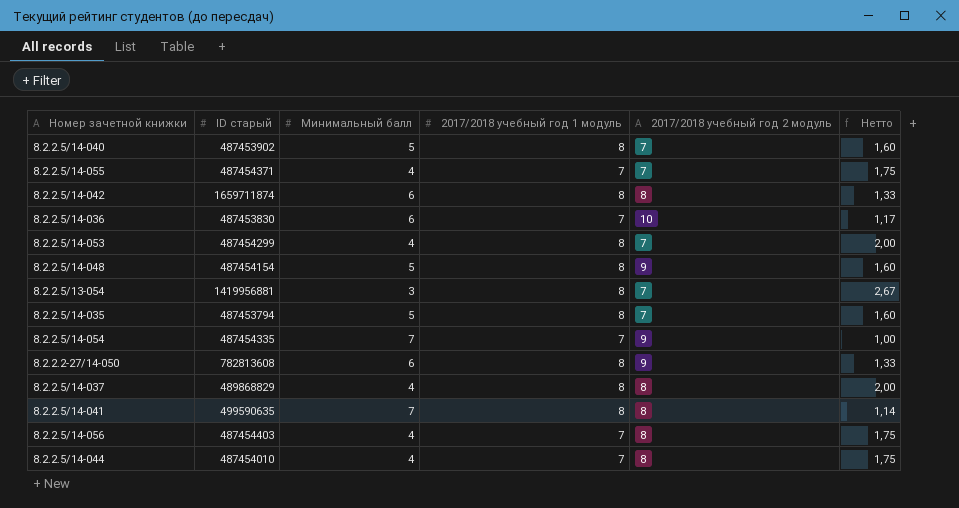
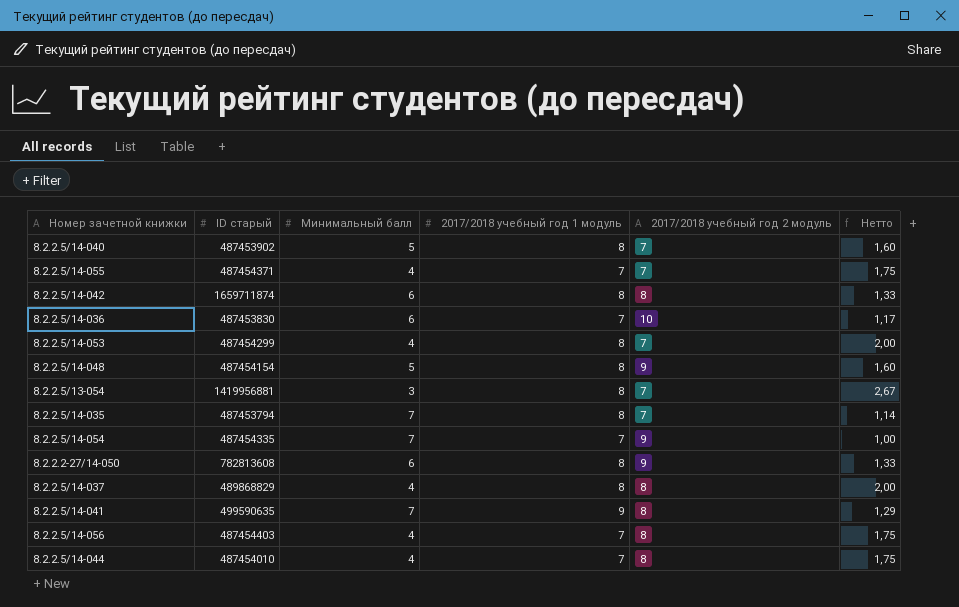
8.2.2.5/14-035 | Минимальный балл: 5 -> 7
8.2.2.5/14-035 | Нетто: 1,60 -> 1,14
8.2.2.5/14-041 | 2017/2018 учебный год 1 модуль: 8 -> 9
8.2.2.5/14-041 | Нетто: 1,14 -> 1,29

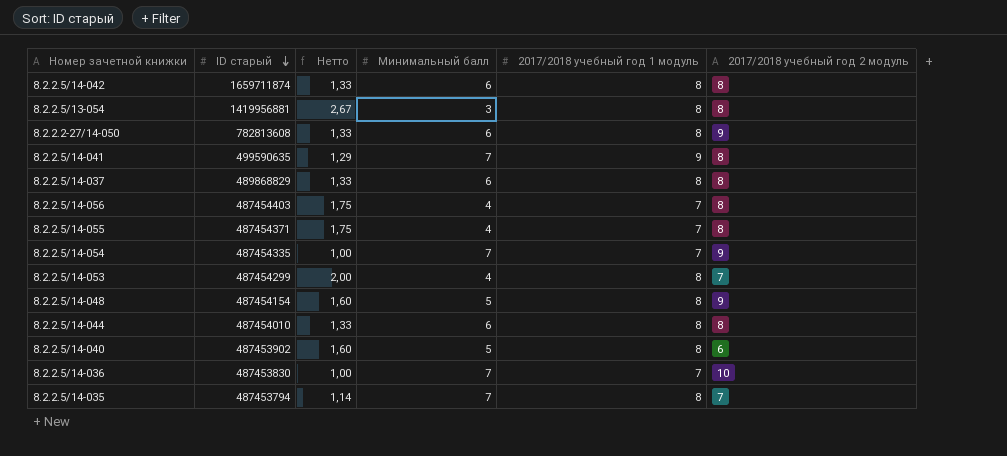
row order: none -> ID старый descending
column Нетто | position: 6 -> 3
8.2.2.5/13-054 | 2017/2018 учебный год 2 модуль: 7 -> 8
8.2.2.5/14-037 | Нетто: 2,00 -> 1,33
8.2.2.5/14-037 | Минимальный балл: 4 -> 6
8.2.2.5/14-055 | 2017/2018 учебный год 2 модуль: 7 -> 8
8.2.2.5/14-044 | Нетто: 1,75 -> 1,33
8.2.2.5/14-044 | Минимальный балл: 4 -> 6
8.2.2.5/14-044 | 2017/2018 учебный год 1 модуль: 7 -> 8
8.2.2.5/14-040 | 2017/2018 учебный год 2 модуль: 7 -> 6
8.2.2.5/14-036 | Нетто: 1,17 -> 1,00
8.2.2.5/14-036 | Минимальный балл: 6 -> 7

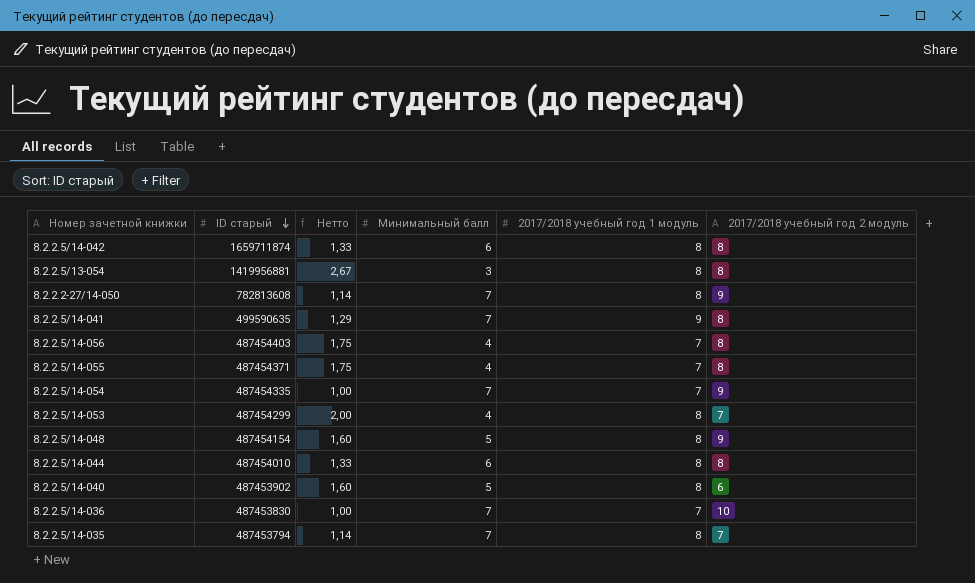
row 8.2.2.5/14-037: 489868829 | 1,33 | 6 | 8 | 8 -> none
8.2.2.2-27/14-050 | Нетто: 1,33 -> 1,14
8.2.2.2-27/14-050 | Минимальный балл: 6 -> 7

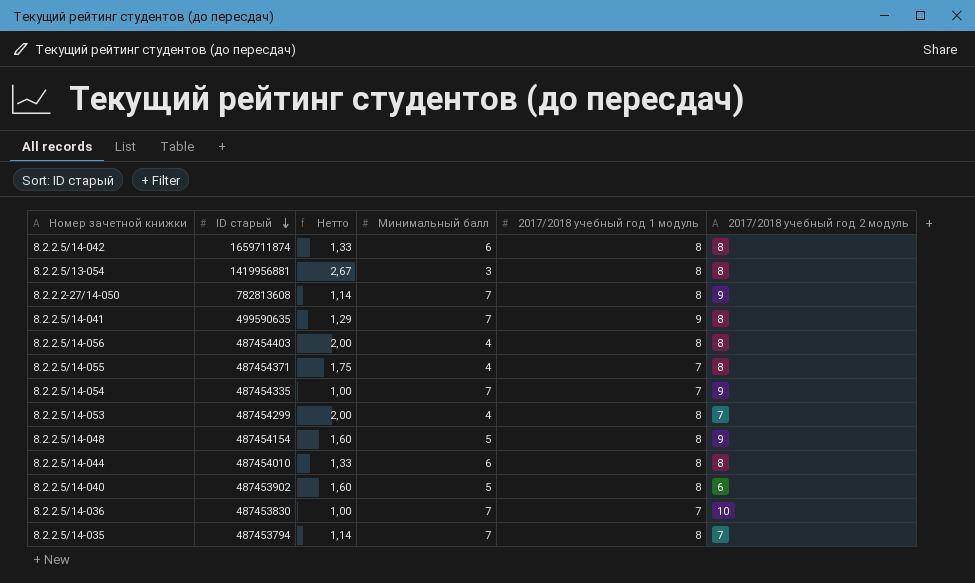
8.2.2.5/14-056 | Нетто: 1,75 -> 2,00
8.2.2.5/14-056 | 2017/2018 учебный год 1 модуль: 7 -> 8

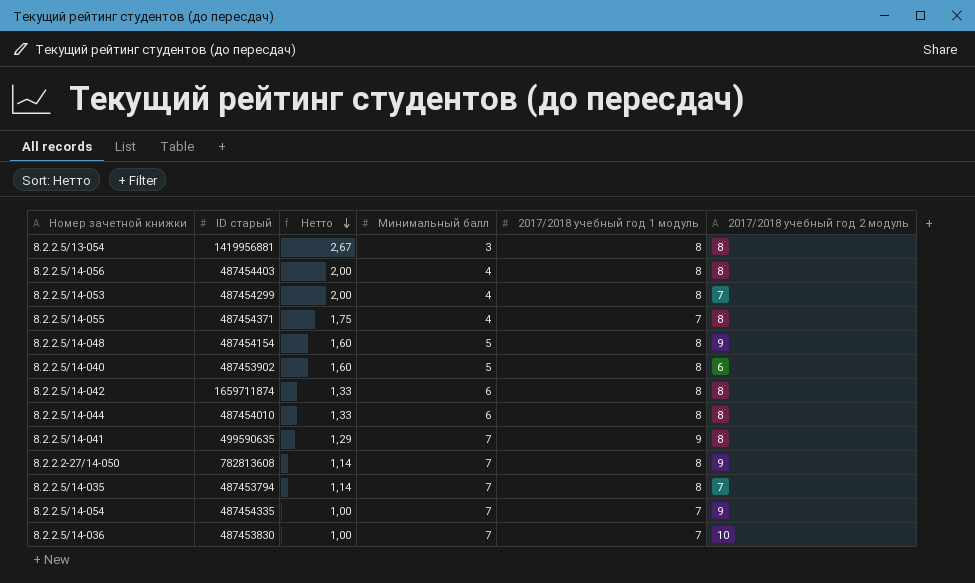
row order: ID старый descending -> Нетто descending

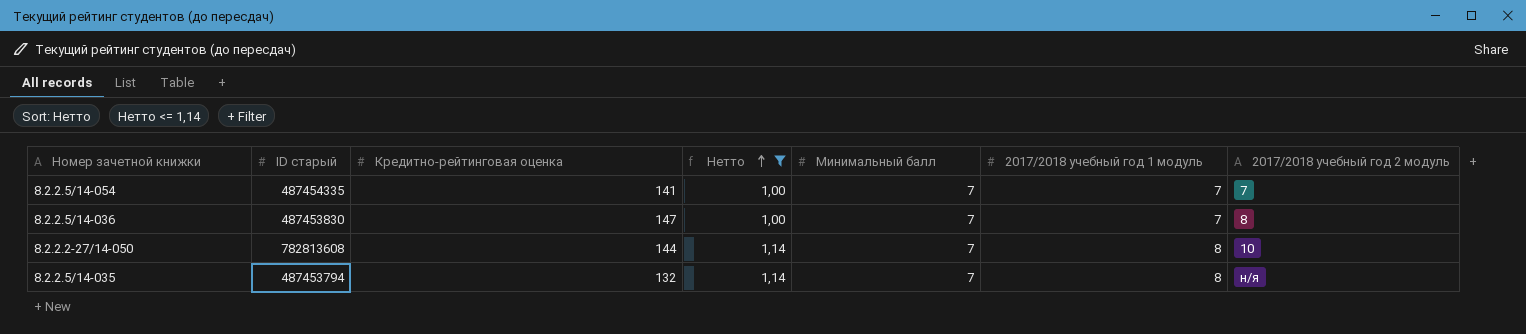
filter: none -> Нетто <= 1,14
row order: Нетто descending -> Нетто ascending
column Кредитно-рейтинговая оценка | position: none -> 3
8.2.2.5/14-054 | 2017/2018 учебный год 2 модуль: 9 -> 7
8.2.2.5/14-036 | 2017/2018 учебный год 2 модуль: 10 -> 8
8.2.2.2-27/14-050 | 2017/2018 учебный год 2 модуль: 9 -> 10
8.2.2.5/14-035 | 2017/2018 учебный год 2 модуль: 7 -> н/я

